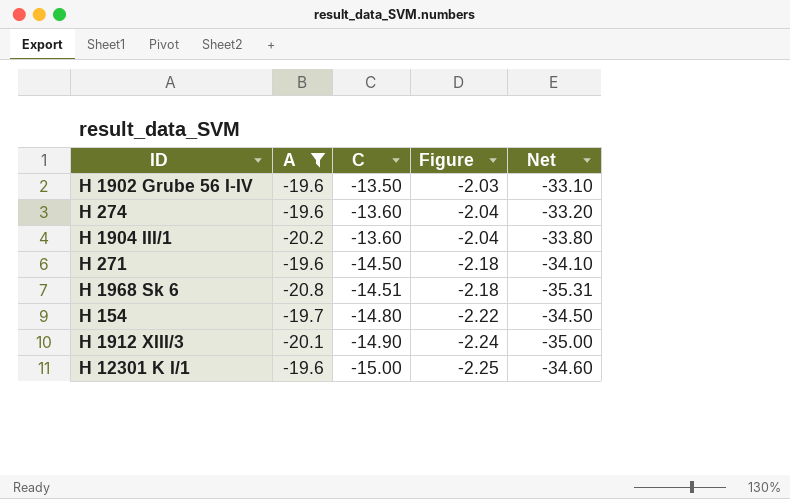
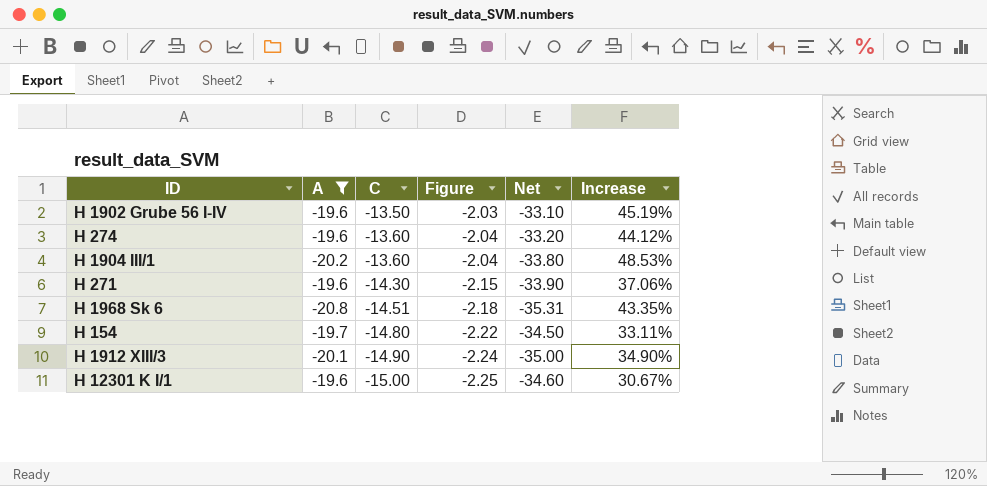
column Increase | formula: none -> ([A] - [C]) / [C]
H 271 | C: -14.50 -> -14.30
H 271 | Figure: -2.18 -> -2.15
H 271 | Net: -34.10 -> -33.90

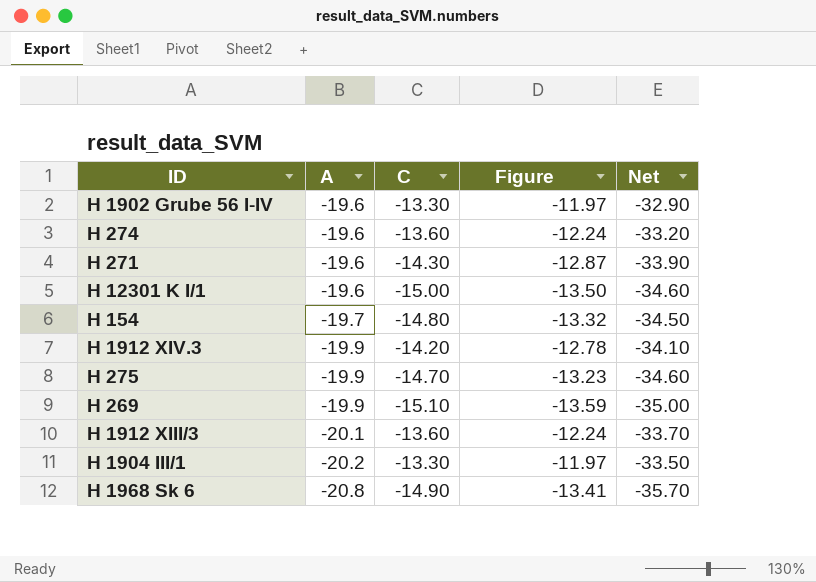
filter: A != -19.9 -> none
row order: C descending -> A descending
column Increase | formula: ([A] - [C]) / [C] -> none
column Figure | formula: [C] * 0.15 -> [C] * 0.9
H 1902 Grube 56 I-IV | C: -13.50 -> -13.30
H 1902 Grube 56 I-IV | Net: -33.10 -> -32.90
H 1912 XIII/3 | C: -14.90 -> -13.60
H 1912 XIII/3 | Net: -35.00 -> -33.70
H 1904 III/1 | C: -13.60 -> -13.30
H 1904 III/1 | Net: -33.80 -> -33.50
H 1968 Sk 6 | C: -14.51 -> -14.90
H 1968 Sk 6 | Net: -35.31 -> -35.70

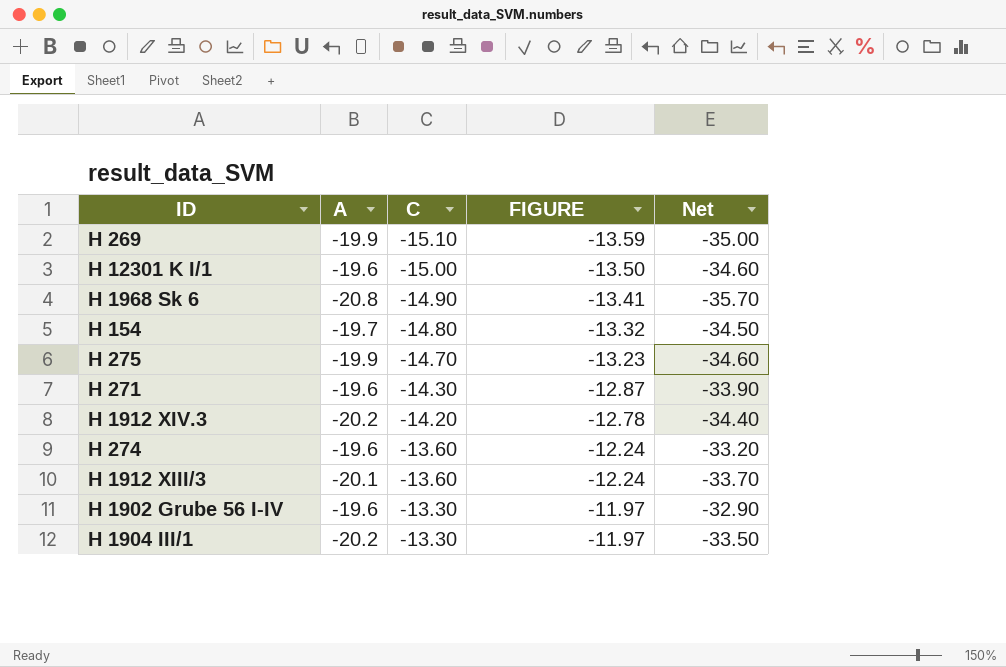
row order: A descending -> C ascending
column name: Figure -> FIGURE
H 1912 XIV.3 | A: -19.9 -> -20.2
H 1912 XIV.3 | Net: -34.10 -> -34.40

